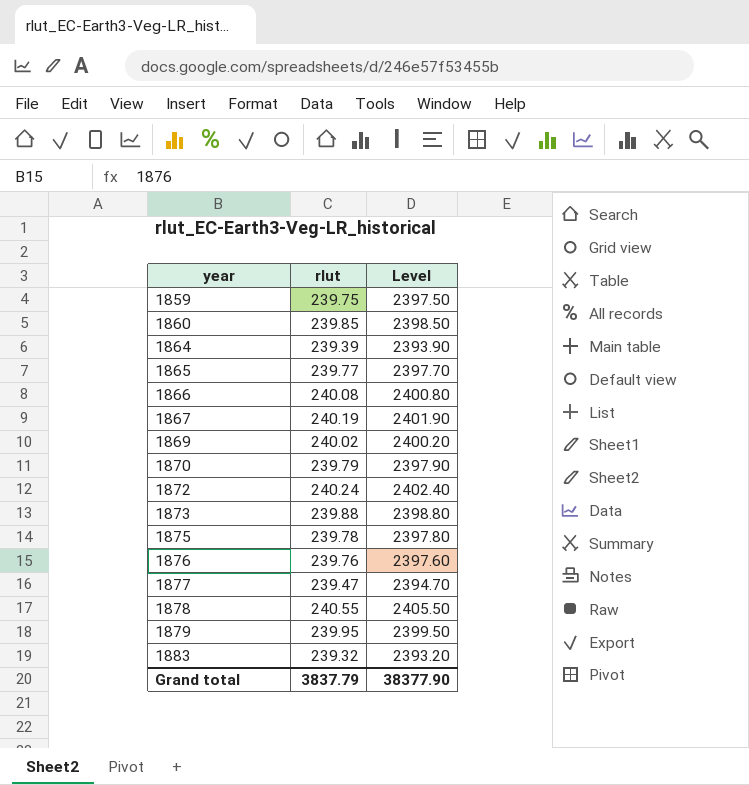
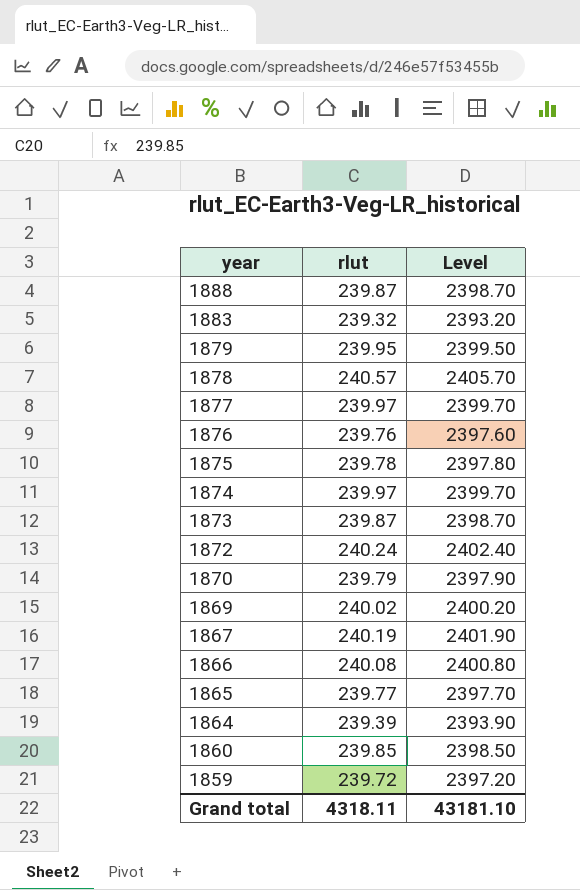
row order: year ascending -> year descending
row 1888: none -> 239.87 | 2398.70
1878 | rlut: 240.55 -> 240.57
1878 | Level: 2405.50 -> 2405.70
1877 | rlut: 239.47 -> 239.97
1877 | Level: 2394.70 -> 2399.70
row 1874: none -> 239.97 | 2399.70
1873 | rlut: 239.88 -> 239.87
1873 | Level: 2398.80 -> 2398.70
1859 | rlut: 239.75 -> 239.72
1859 | Level: 2397.50 -> 2397.20
Grand total | rlut: 3837.79 -> 4318.11
Grand total | Level: 38377.90 -> 43181.10

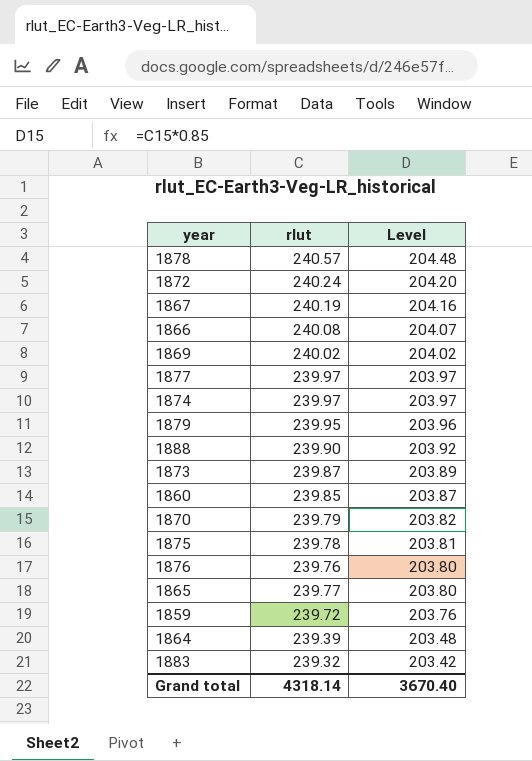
row order: year descending -> Level descending
column Level | formula: [rlut] * 10 -> [rlut] * 0.85
1888 | rlut: 239.87 -> 239.90
Grand total | rlut: 4318.11 -> 4318.14
Grand total | Level: 43181.10 -> 3670.40

